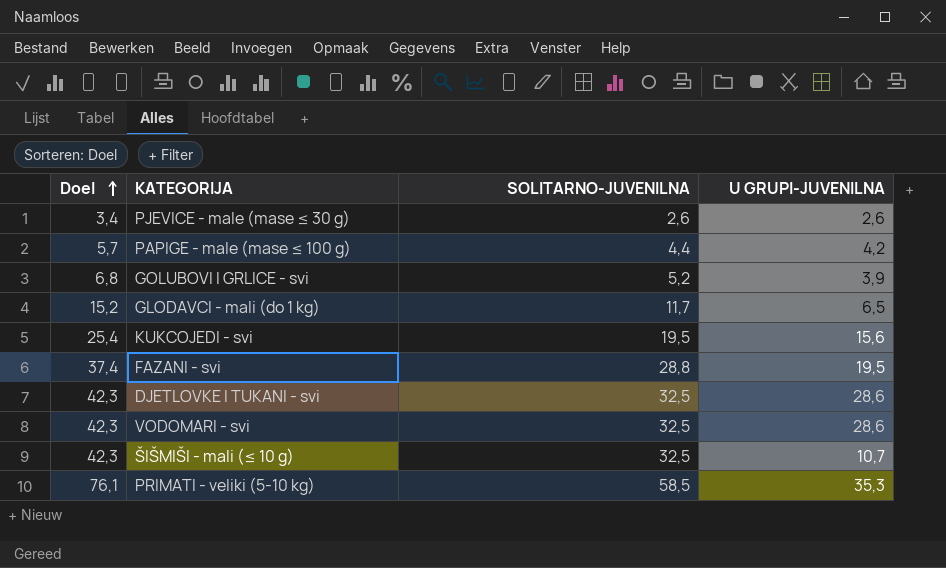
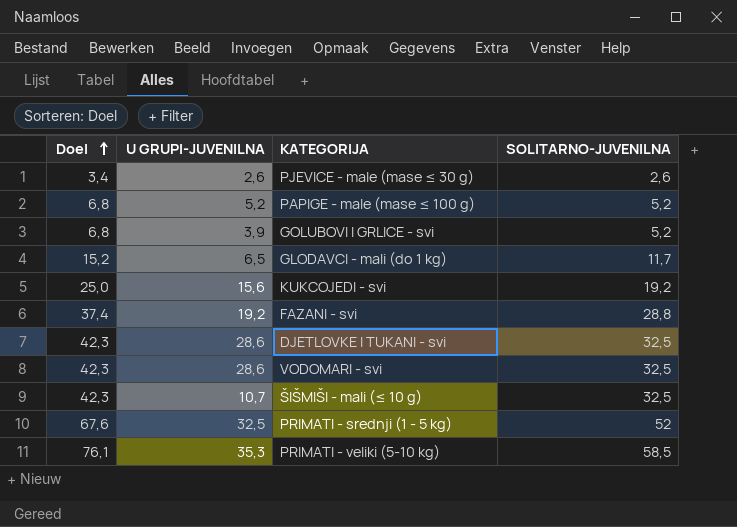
column U GRUPI-JUVENILNA | position: 4 -> 2
PAPIGE - male (mase ≤ 100 g) | Doel: 5,7 -> 6,8
PAPIGE - male (mase ≤ 100 g) | U GRUPI-JUVENILNA: 4,2 -> 5,2
PAPIGE - male (mase ≤ 100 g) | SOLITARNO-JUVENILNA: 4,4 -> 5,2
KUKCOJEDI - svi | Doel: 25,4 -> 25,0
KUKCOJEDI - svi | SOLITARNO-JUVENILNA: 19,5 -> 19,2
FAZANI - svi | U GRUPI-JUVENILNA: 19,5 -> 19,2
row PRIMATI - srednji (1 - 5 kg): none -> 67,6 | 32,5 | 52

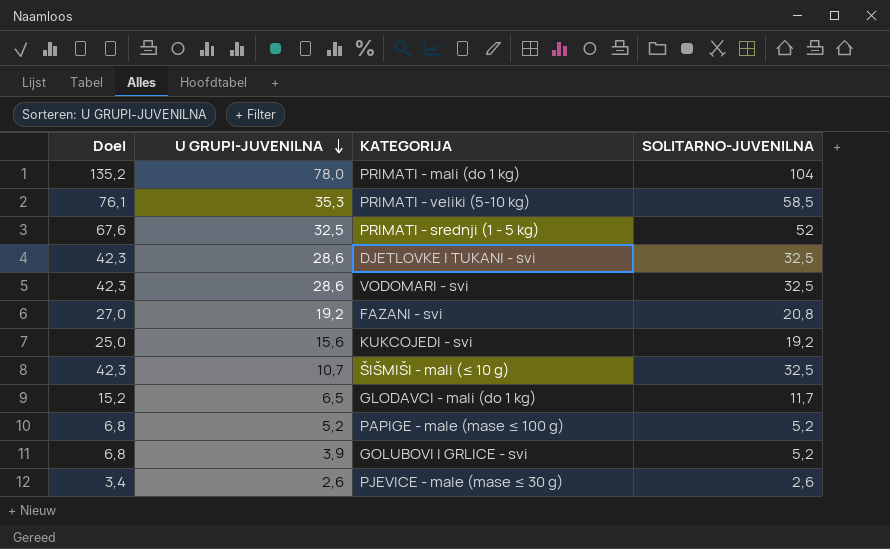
row order: Doel ascending -> U GRUPI-JUVENILNA descending
row PRIMATI - mali (do 1 kg): none -> 135,2 | 78,0 | 104
FAZANI - svi | Doel: 37,4 -> 27,0
FAZANI - svi | SOLITARNO-JUVENILNA: 28,8 -> 20,8

